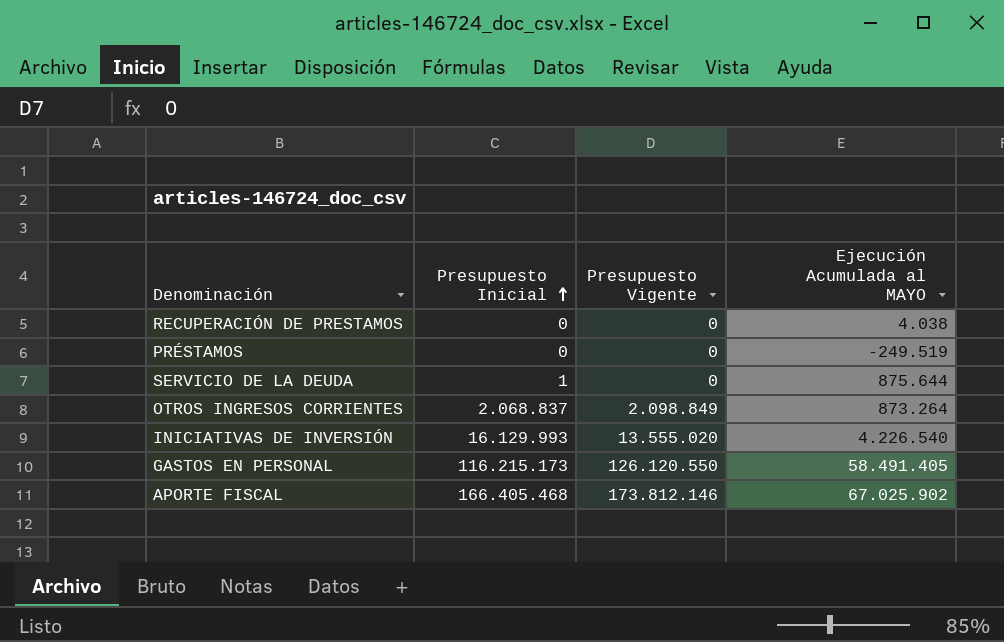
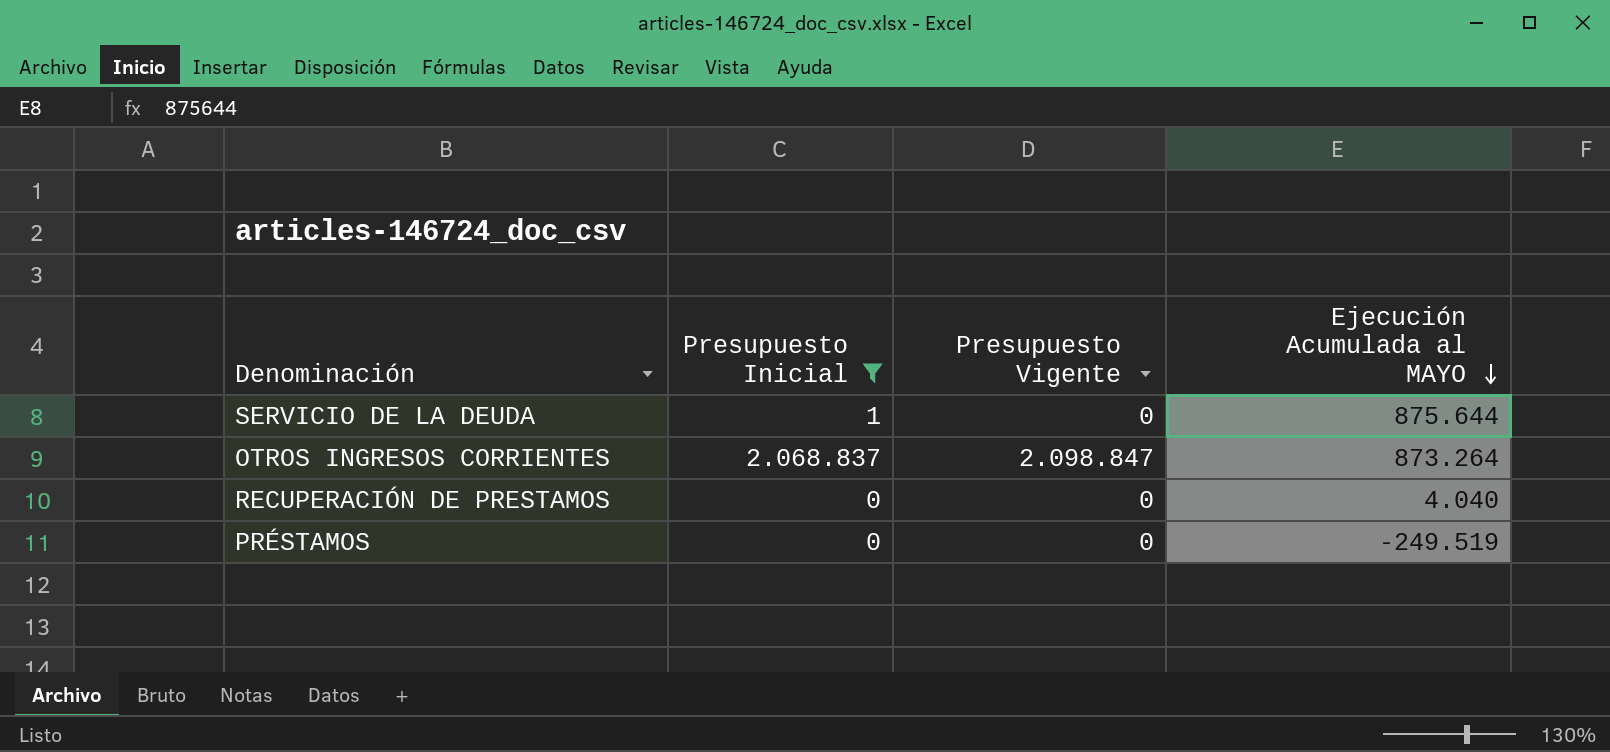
filter: none -> Presupuesto Inicial <= 2.068.837
row order: Presupuesto Inicial ascending -> Ejecución Acumulada al MAYO descending
OTROS INGRESOS CORRIENTES | Presupuesto Vigente: 2.098.849 -> 2.098.847
RECUPERACIÓN DE PRESTAMOS | Ejecución Acumulada al MAYO: 4.038 -> 4.040

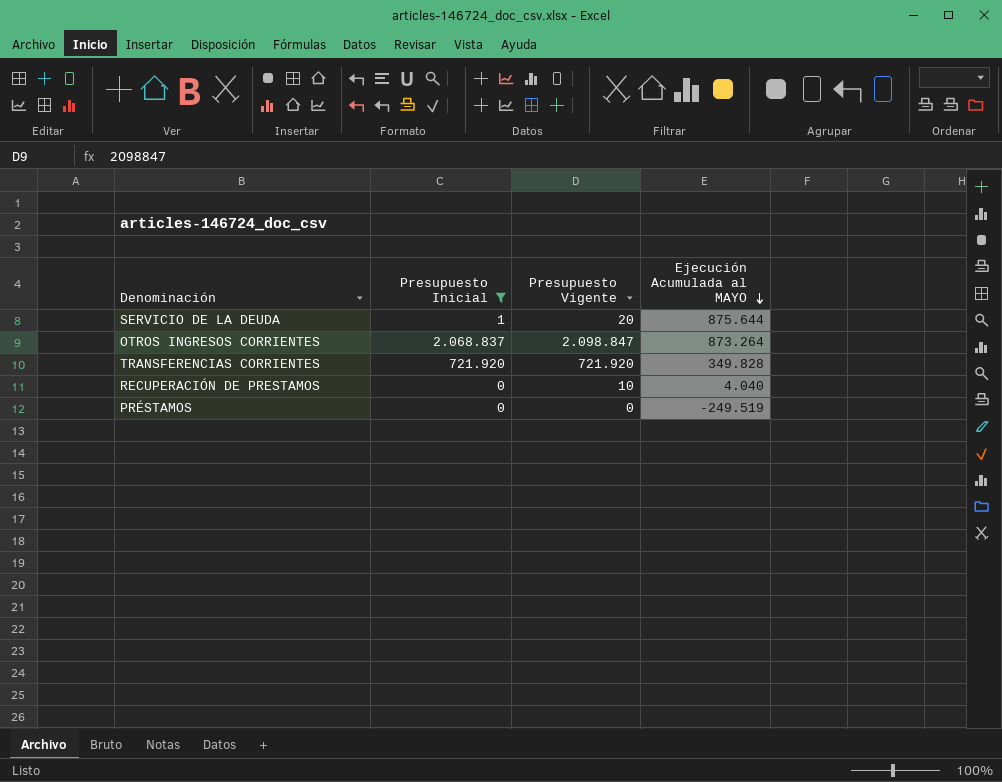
SERVICIO DE LA DEUDA | Presupuesto Vigente: 0 -> 20
row TRANSFERENCIAS CORRIENTES: none -> 721.920 | 721.920 | 349.828
RECUPERACIÓN DE PRESTAMOS | Presupuesto Vigente: 0 -> 10

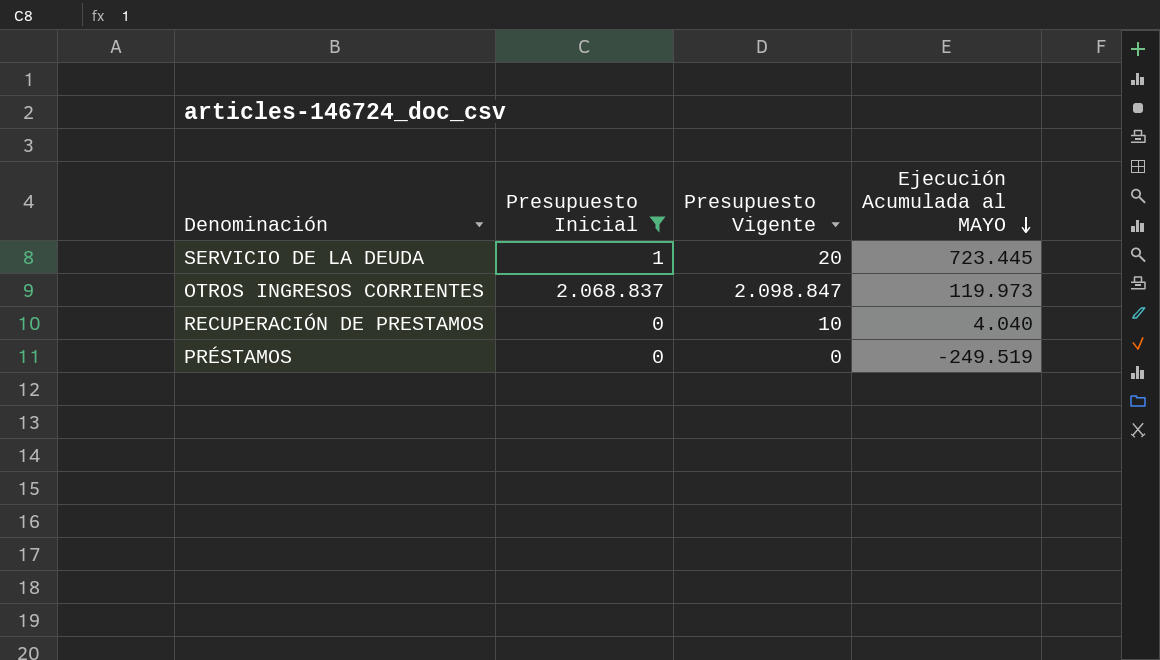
row TRANSFERENCIAS CORRIENTES: 721.920 | 721.920 | 349.828 -> none
SERVICIO DE LA DEUDA | Ejecución Acumulada al MAYO: 875.644 -> 723.445
OTROS INGRESOS CORRIENTES | Ejecución Acumulada al MAYO: 873.264 -> 119.973

